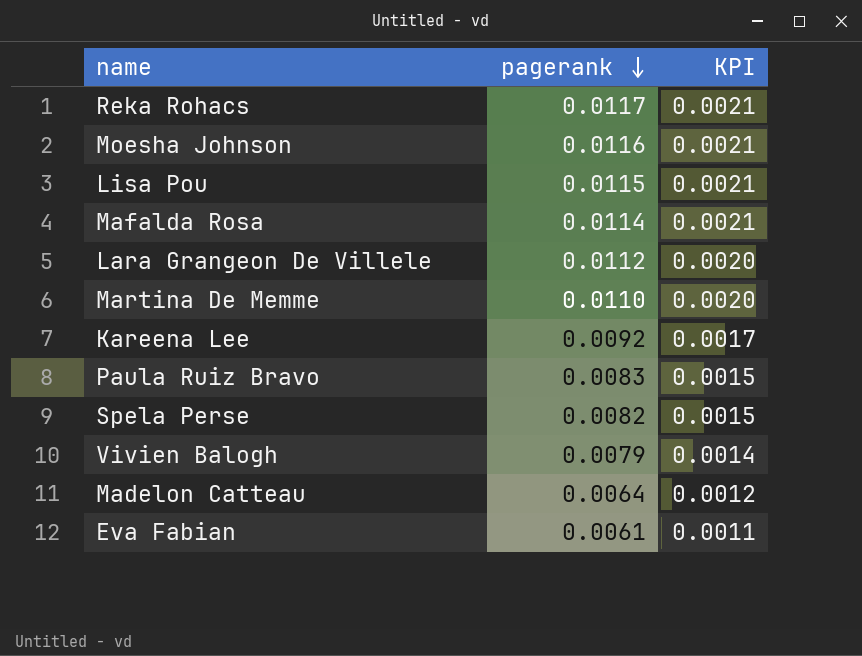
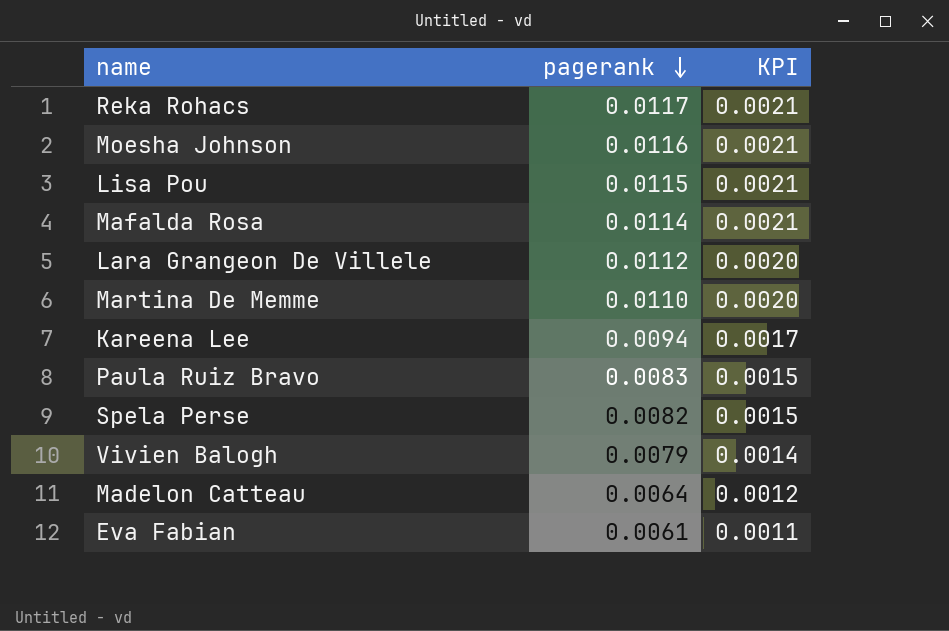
Kareena Lee | pagerank: 0.0092 -> 0.0094

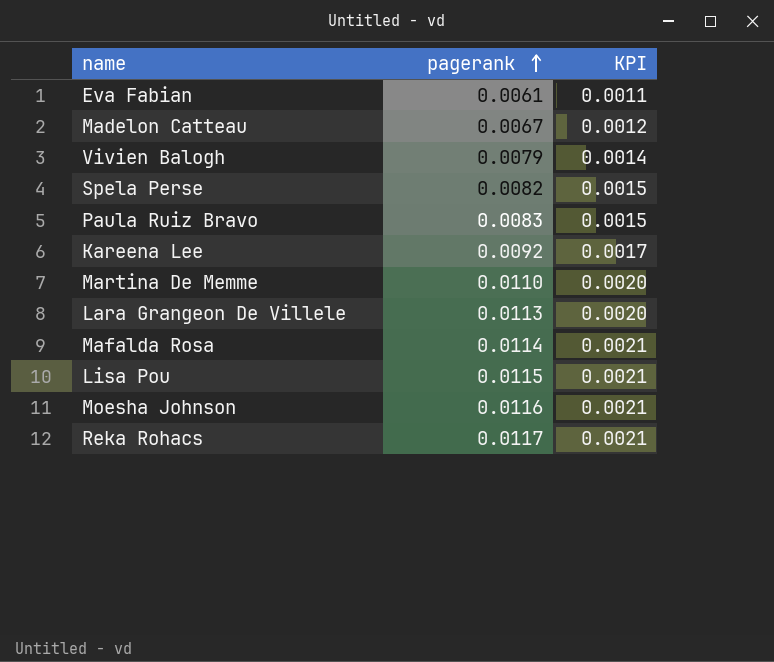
row order: pagerank descending -> pagerank ascending
Madelon Catteau | pagerank: 0.0064 -> 0.0067
Kareena Lee | pagerank: 0.0094 -> 0.0092
Lara Grangeon De Villele | pagerank: 0.0112 -> 0.0113

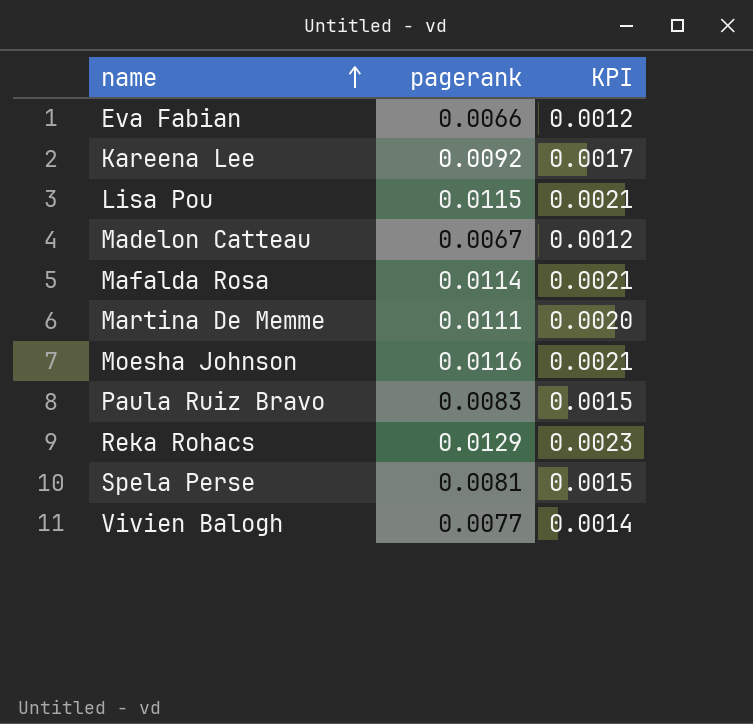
row order: pagerank ascending -> name ascending
row Lara Grangeon De Villele: 0.0113 | 0.0020 -> none
Eva Fabian | pagerank: 0.0061 -> 0.0066
Eva Fabian | KPI: 0.0011 -> 0.0012
Martina De Memme | pagerank: 0.0110 -> 0.0111
Reka Rohacs | pagerank: 0.0117 -> 0.0129
Reka Rohacs | KPI: 0.0021 -> 0.0023
Spela Perse | pagerank: 0.0082 -> 0.0081
Vivien Balogh | pagerank: 0.0079 -> 0.0077

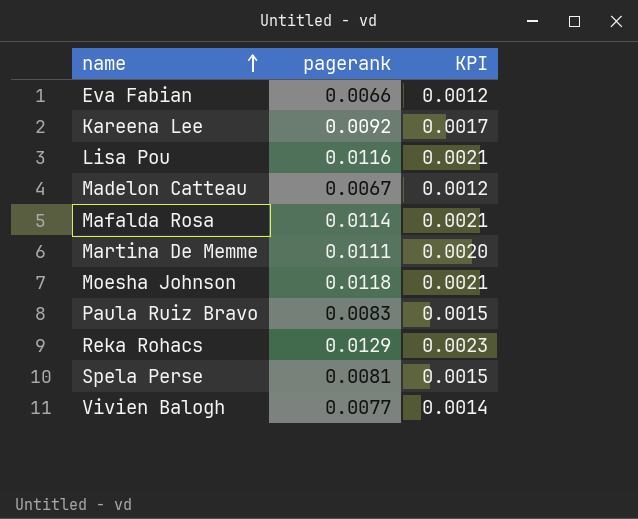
Lisa Pou | pagerank: 0.0115 -> 0.0116
Moesha Johnson | pagerank: 0.0116 -> 0.0118

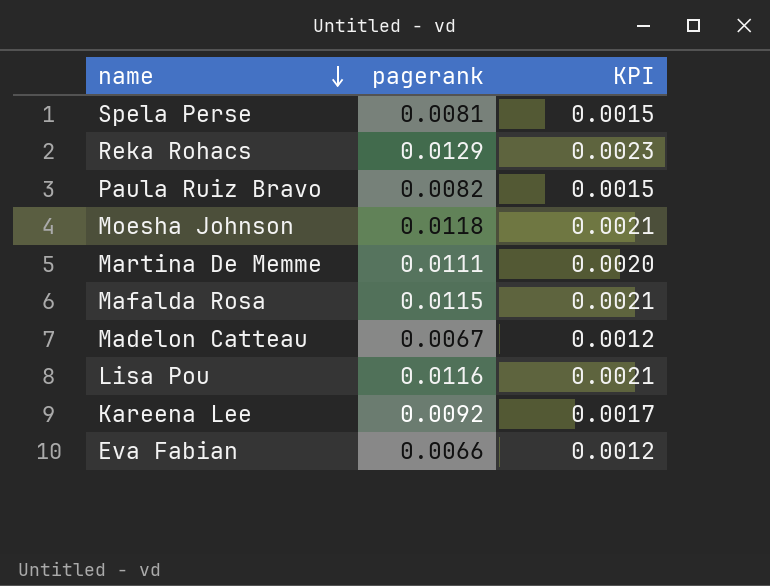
row order: name ascending -> name descending
row Vivien Balogh: 0.0077 | 0.0014 -> none
Paula Ruiz Bravo | pagerank: 0.0083 -> 0.0082
Mafalda Rosa | pagerank: 0.0114 -> 0.0115

